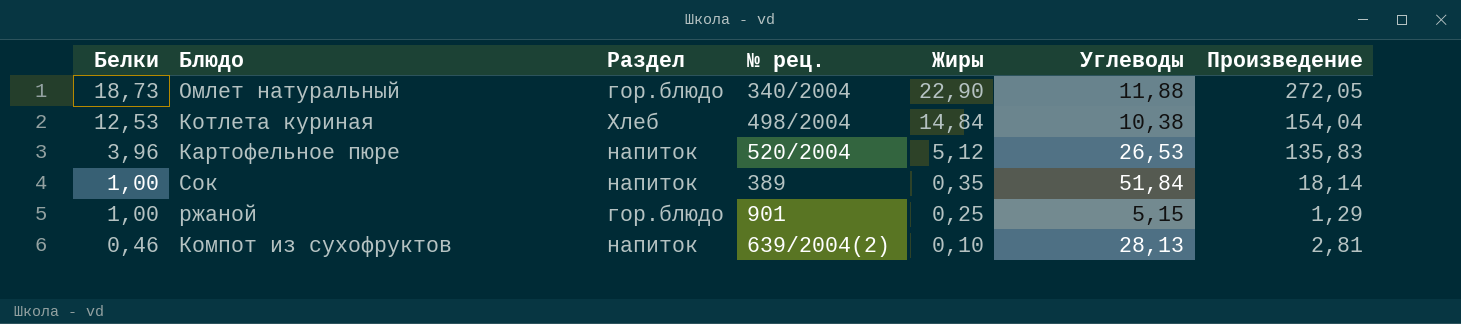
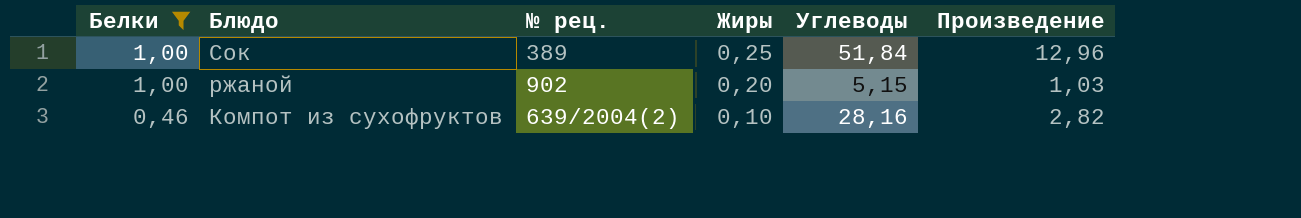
filter: none -> Белки <= 1,00
column Раздел | position: 3 -> none
Сок | Жиры: 0,35 -> 0,25
Сок | Произведение: 18,14 -> 12,96
ржаной | № рец.: 901 -> 902
ржаной | Жиры: 0,25 -> 0,20
ржаной | Произведение: 1,29 -> 1,03
Компот из сухофруктов | Углеводы: 28,13 -> 28,16
Компот из сухофруктов | Произведение: 2,81 -> 2,82

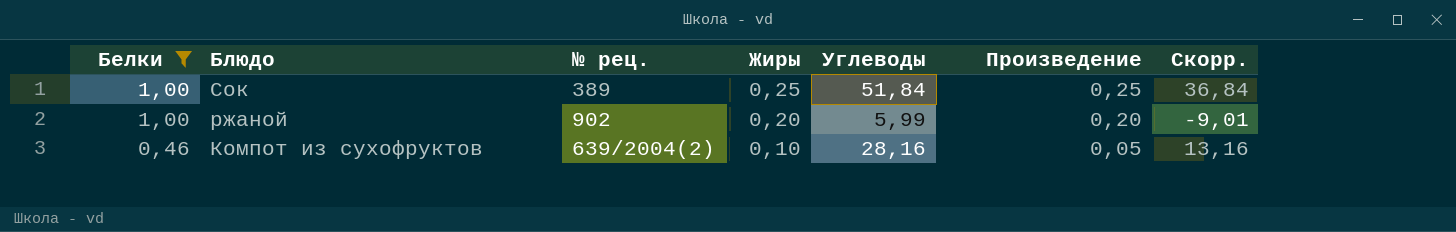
column Произведение | formula: [Жиры] * [Углеводы] -> [Белки] * [Жиры]
column Скорр. | formula: none -> [Углеводы] - 15
ржаной | Углеводы: 5,15 -> 5,99

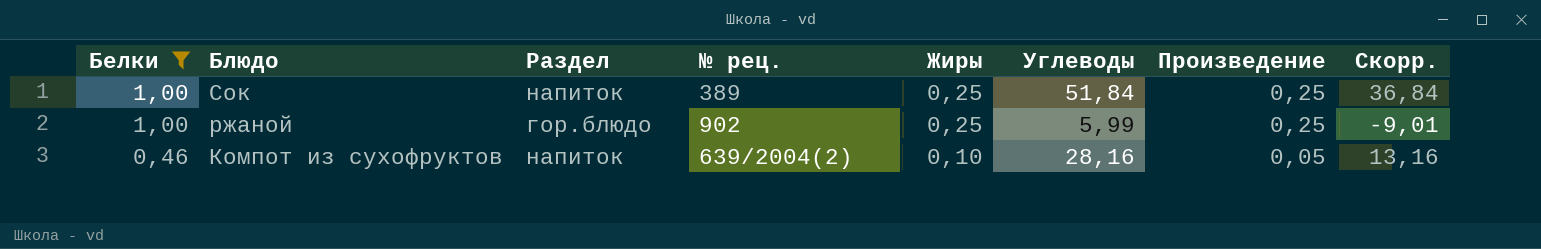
column Раздел | position: none -> 3
ржаной | Жиры: 0,20 -> 0,25
ржаной | Произведение: 0,20 -> 0,25

